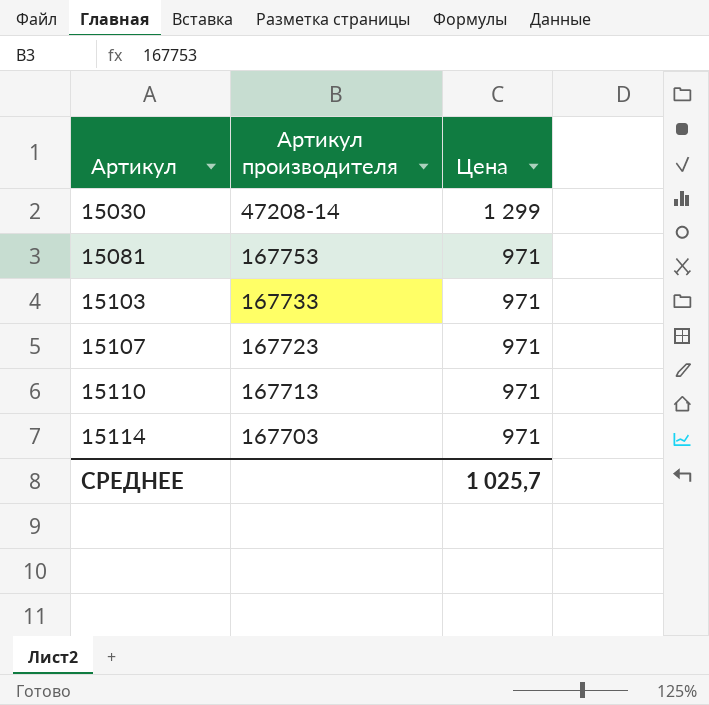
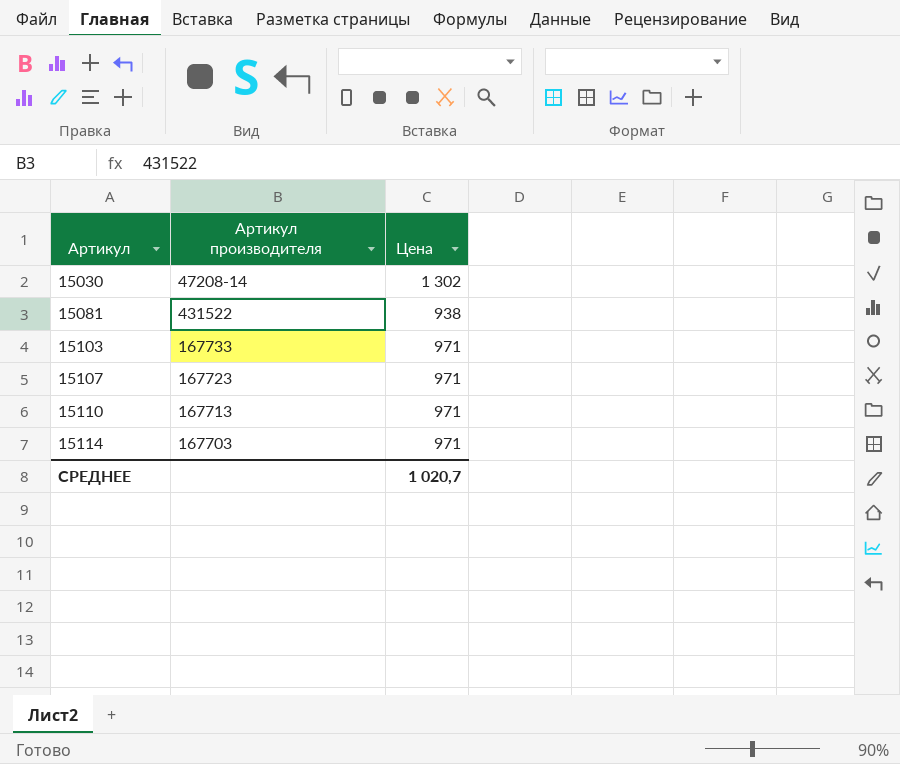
15030 | Цена: 1 299 -> 1 302
15081 | Артикул производителя: 167753 -> 431522
15081 | Цена: 971 -> 938
СРЕДНЕЕ | Цена: 1 025,7 -> 1 020,7

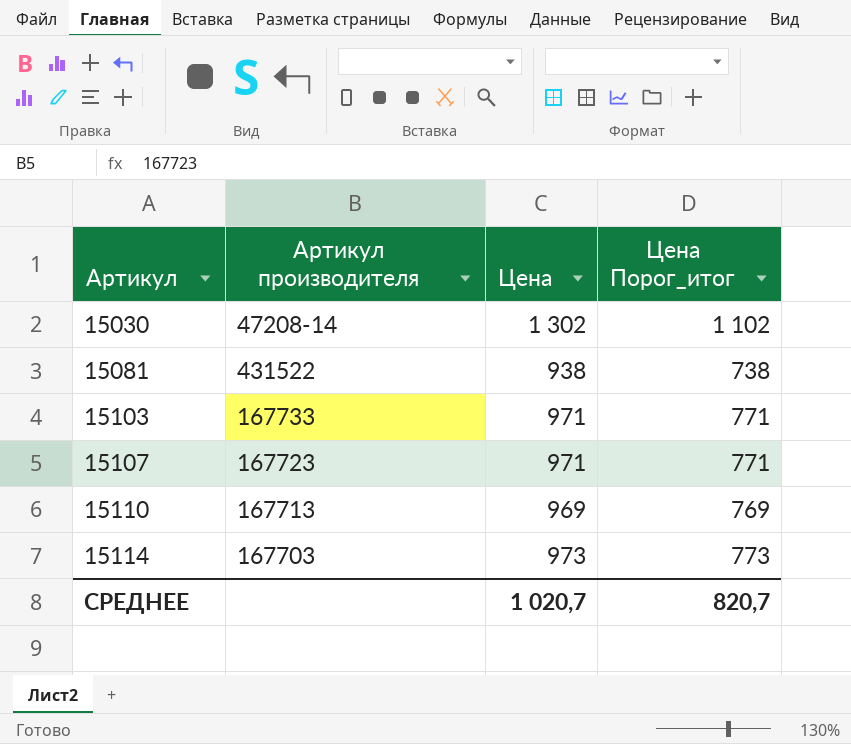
column Цена Порог_итог | formula: none -> [Цена] - 200
15110 | Цена: 971 -> 969
15114 | Цена: 971 -> 973

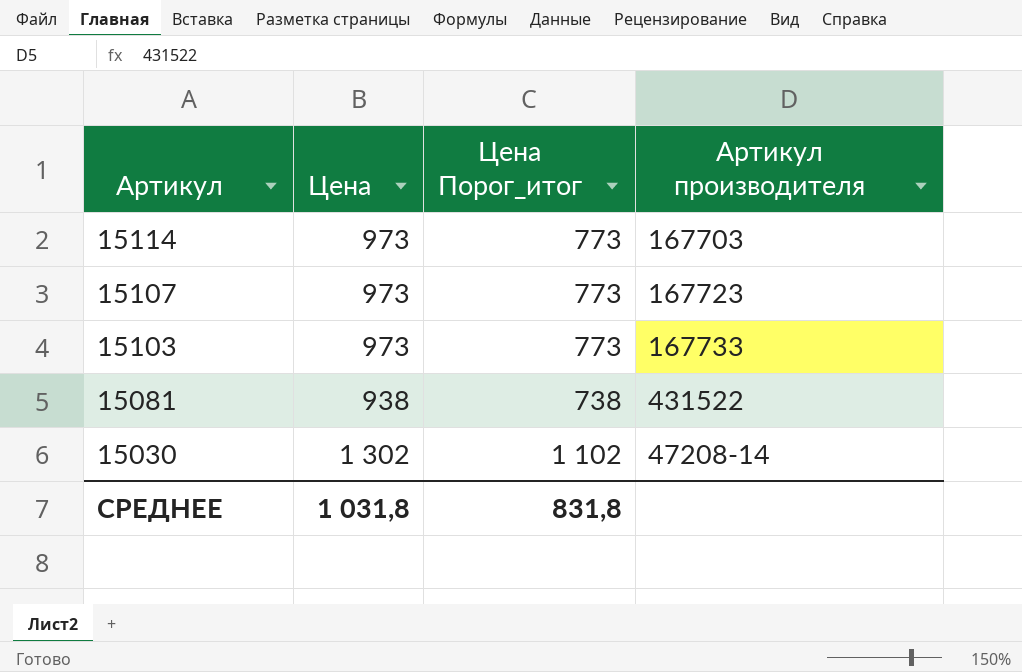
row order: Артикул ascending -> Артикул descending
column Артикул производителя | position: 2 -> 4
row 15110: 167713 | 969 | 769 -> none
15107 | Цена: 971 -> 973
15107 | Цена Порог_итог: 771 -> 773
15103 | Цена: 971 -> 973
15103 | Цена Порог_итог: 771 -> 773
СРЕДНЕЕ | Цена: 1 020,7 -> 1 031,8
СРЕДНЕЕ | Цена Порог_итог: 820,7 -> 831,8

